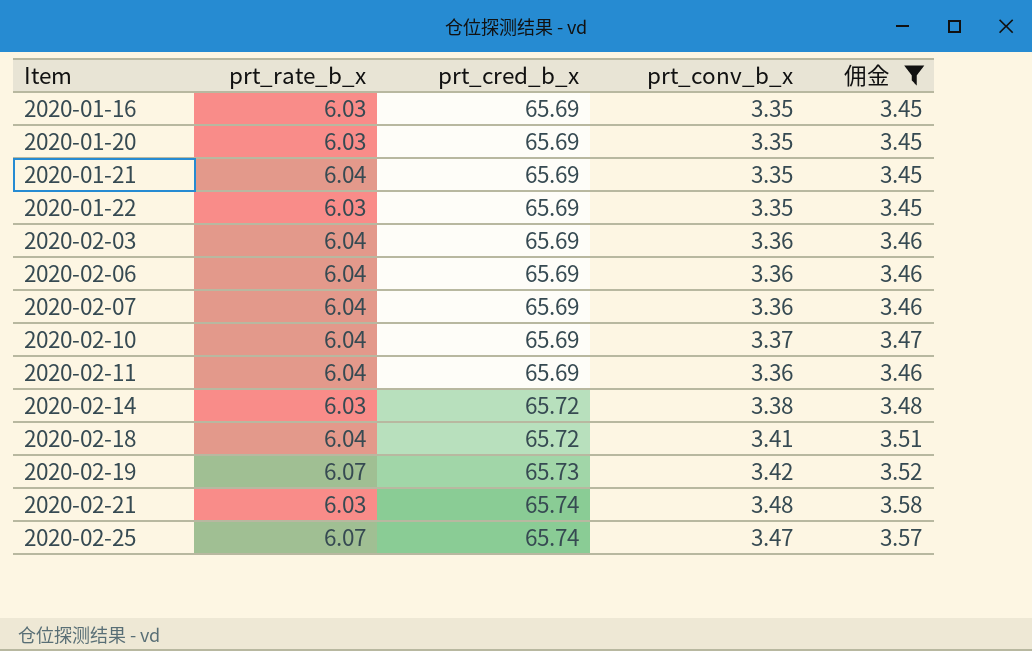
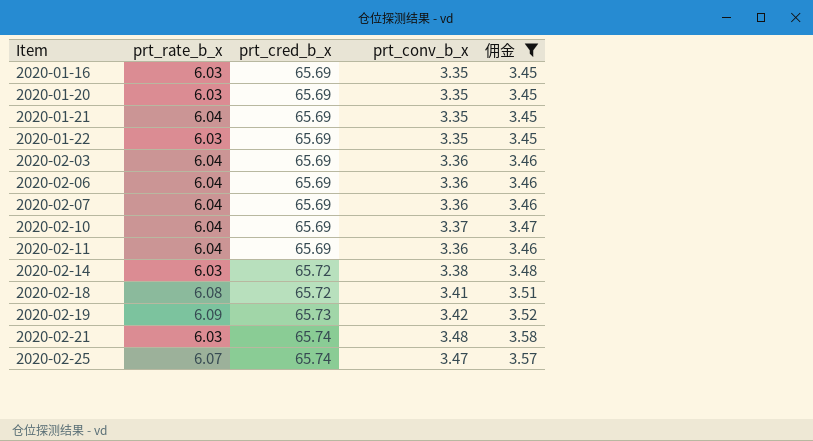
2020-02-18 | prt_rate_b_x: 6.04 -> 6.08
2020-02-19 | prt_rate_b_x: 6.07 -> 6.09

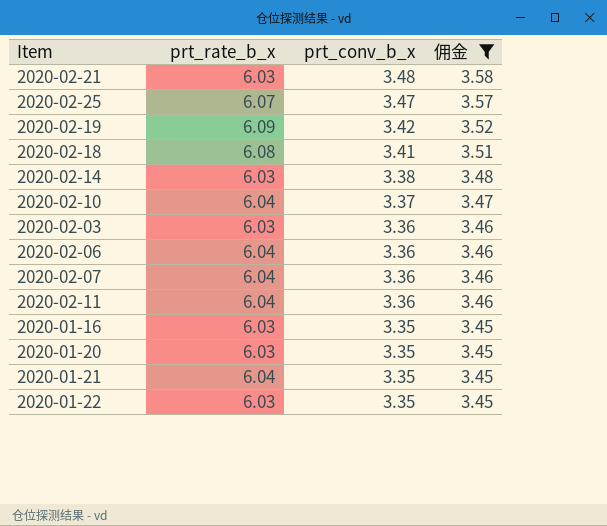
row order: Item ascending -> prt_conv_b_x descending
column prt_cred_b_x | position: 3 -> none
2020-02-03 | prt_rate_b_x: 6.04 -> 6.03

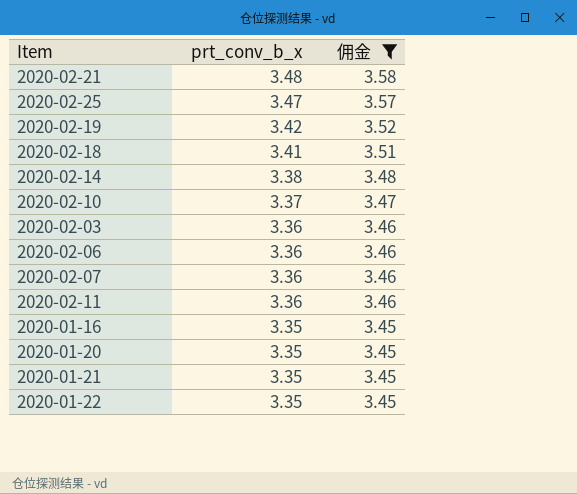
column prt_rate_b_x | position: 2 -> none

